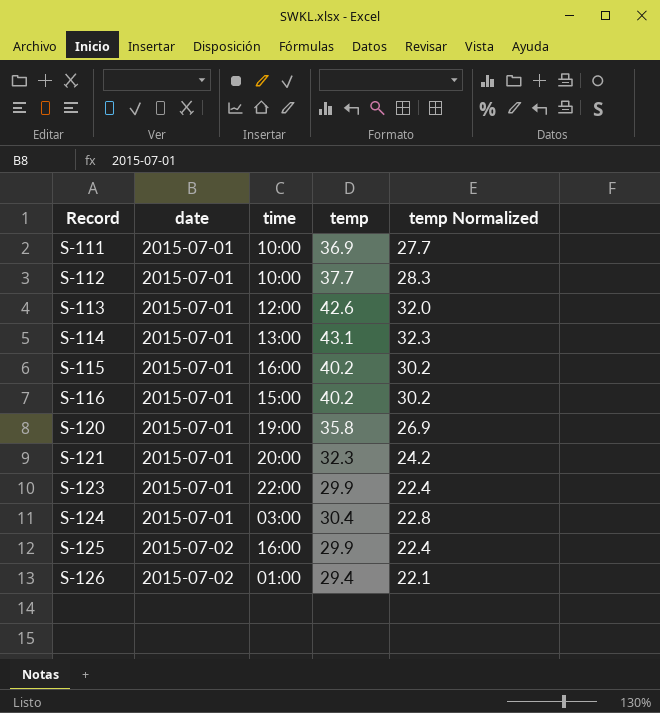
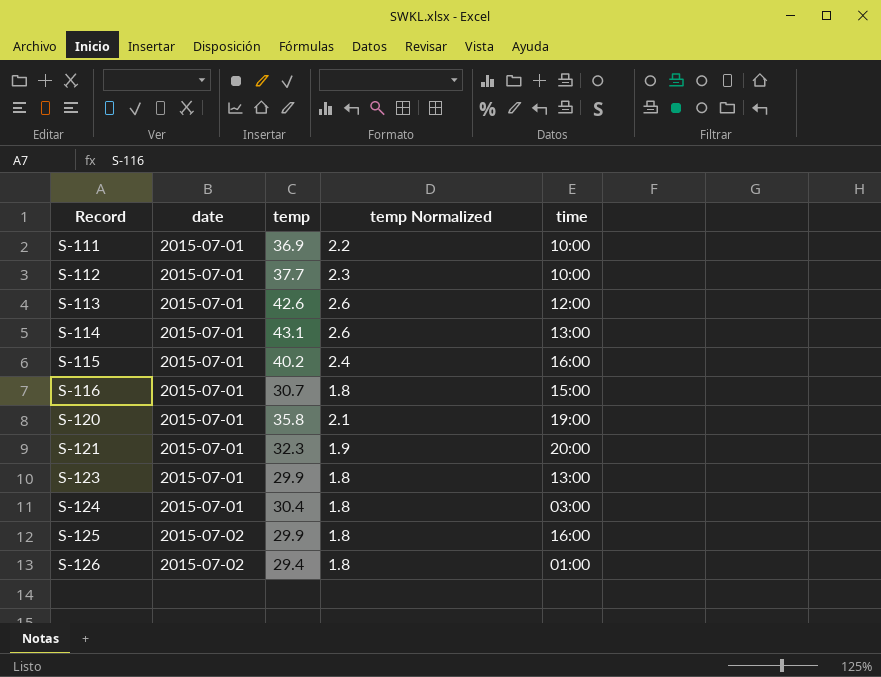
column temp Normalized | formula: [temp] * 0.75 -> [temp] * 0.06
column time | position: 3 -> 5
S-116 | temp: 40.2 -> 30.7
S-123 | time: 22:00 -> 13:00

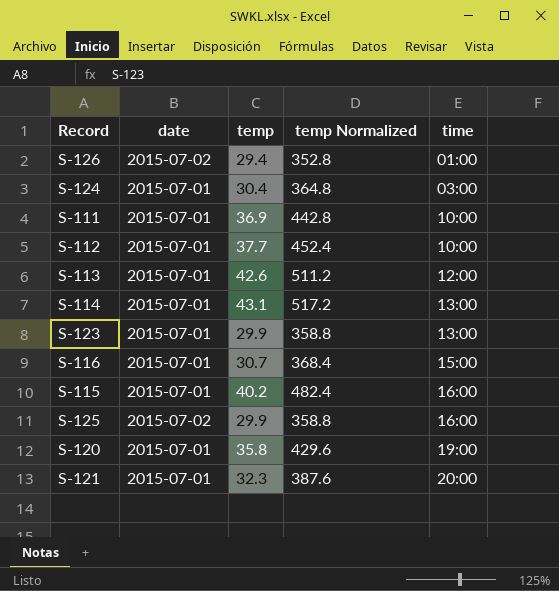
row order: Record ascending -> time ascending
column temp Normalized | formula: [temp] * 0.06 -> [temp] * 12

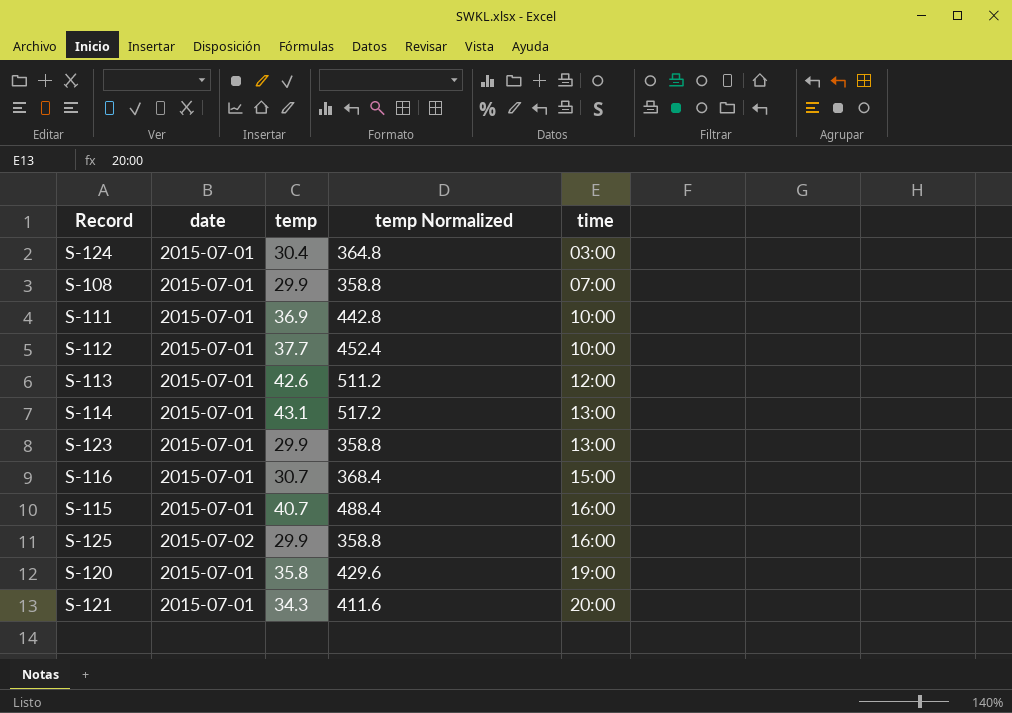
row S-126: 2015-07-02 | 29.4 | 352.8 | 01:00 -> none
row S-108: none -> 2015-07-01 | 29.9 | 358.8 | 07:00
S-115 | temp: 40.2 -> 40.7
S-115 | temp Normalized: 482.4 -> 488.4
S-121 | temp: 32.3 -> 34.3
S-121 | temp Normalized: 387.6 -> 411.6

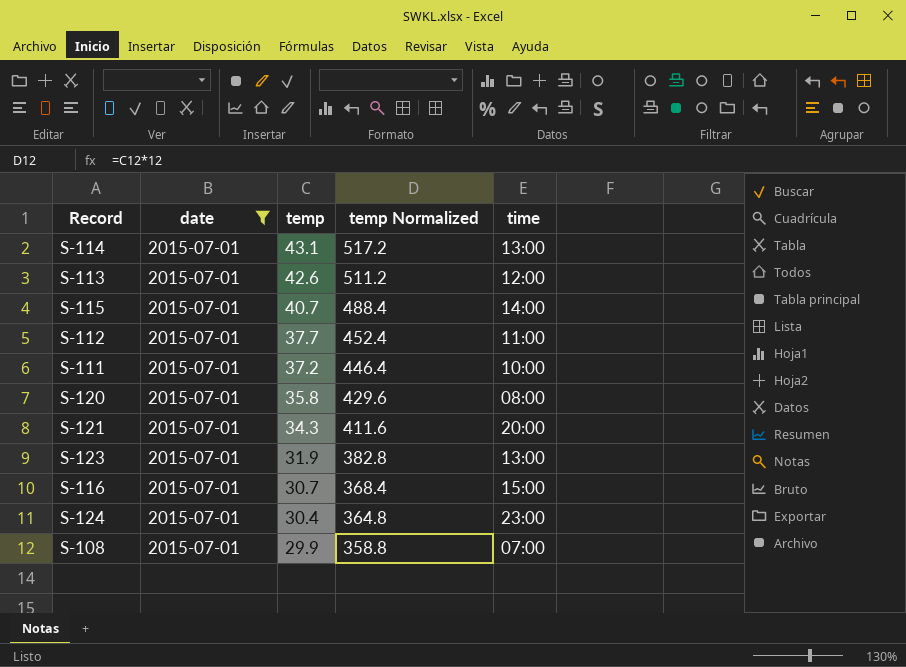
filter: none -> date = 2015-07-01
row order: time ascending -> temp descending
S-115 | time: 16:00 -> 14:00
S-112 | time: 10:00 -> 11:00
S-111 | temp: 36.9 -> 37.2
S-111 | temp Normalized: 442.8 -> 446.4
S-120 | time: 19:00 -> 08:00
S-123 | temp: 29.9 -> 31.9
S-123 | temp Normalized: 358.8 -> 382.8
S-124 | time: 03:00 -> 23:00

